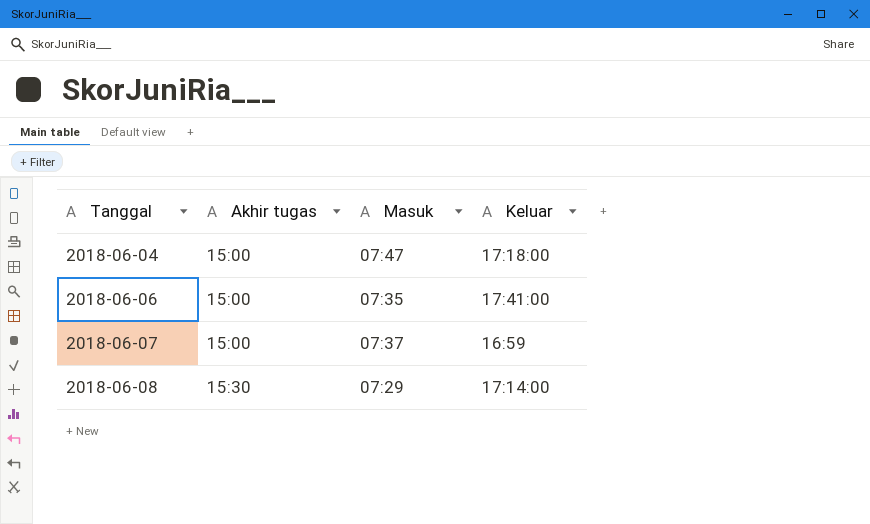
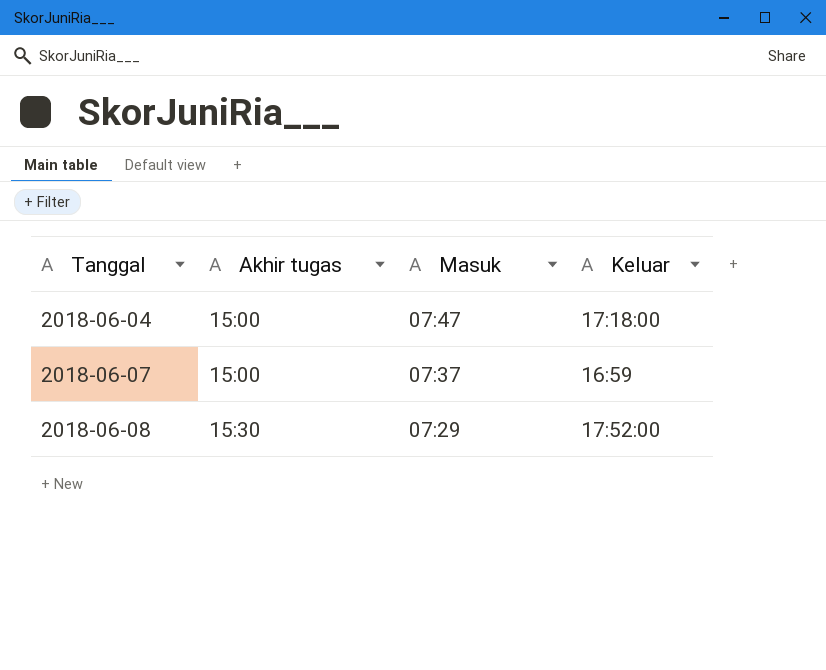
row 2018-06-06: 15:00 | 07:35 | 17:41:00 -> none
2018-06-08 | Keluar: 17:14:00 -> 17:52:00

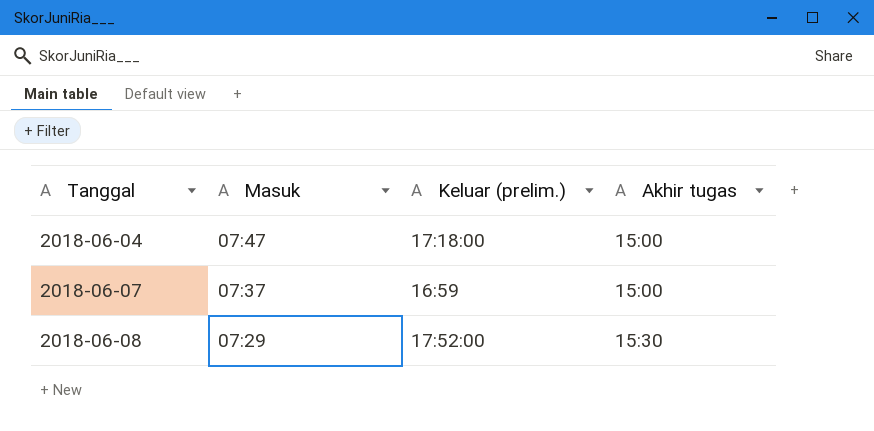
column name: Keluar -> Keluar (prelim.)
column Akhir tugas | position: 2 -> 4

